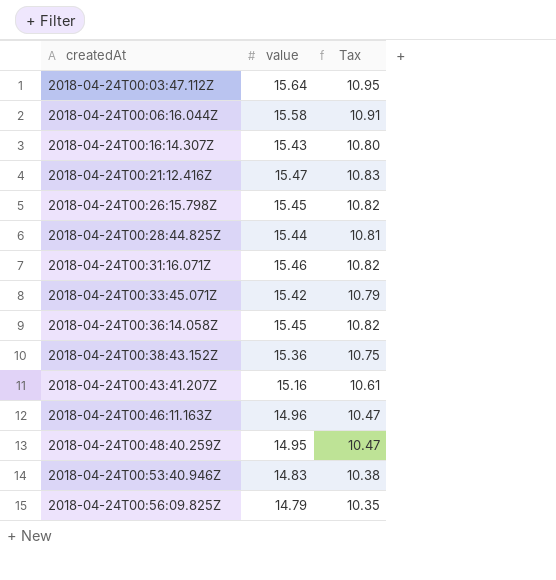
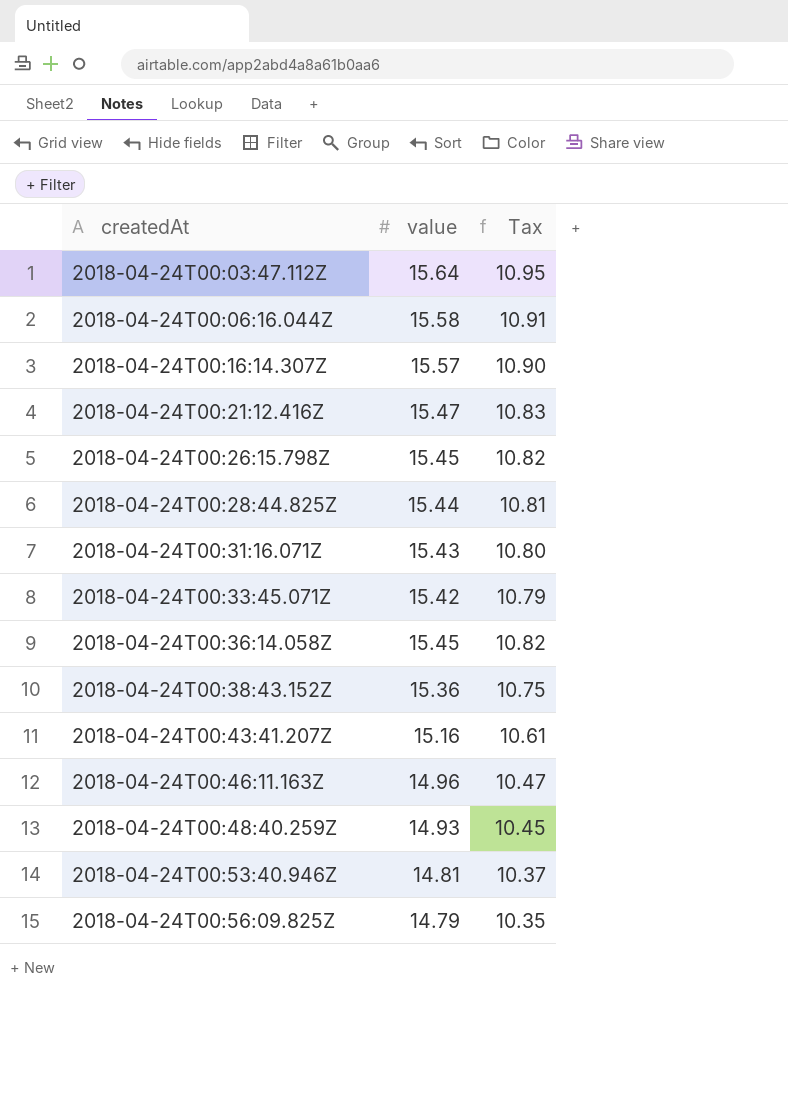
2018-04-24T00:16:14.307Z | value: 15.43 -> 15.57
2018-04-24T00:16:14.307Z | Tax: 10.80 -> 10.90
2018-04-24T00:31:16.071Z | value: 15.46 -> 15.43
2018-04-24T00:31:16.071Z | Tax: 10.82 -> 10.80
2018-04-24T00:48:40.259Z | value: 14.95 -> 14.93
2018-04-24T00:48:40.259Z | Tax: 10.47 -> 10.45
2018-04-24T00:53:40.946Z | value: 14.83 -> 14.81
2018-04-24T00:53:40.946Z | Tax: 10.38 -> 10.37

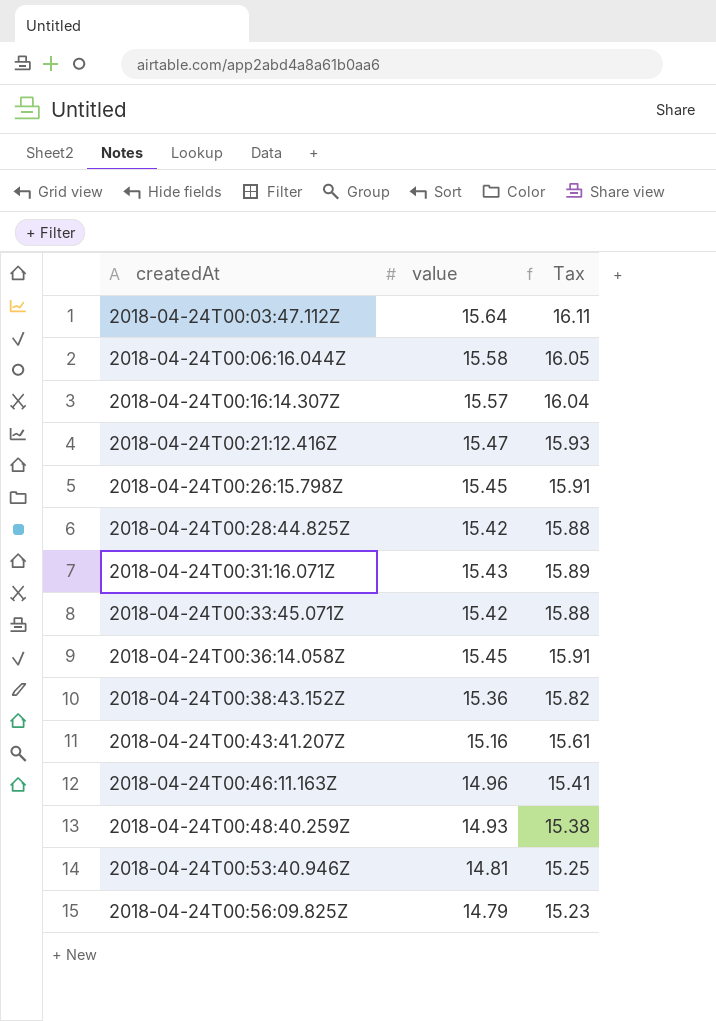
column Tax | formula: [value] * 0.7 -> [value] * 1.03
2018-04-24T00:28:44.825Z | value: 15.44 -> 15.42

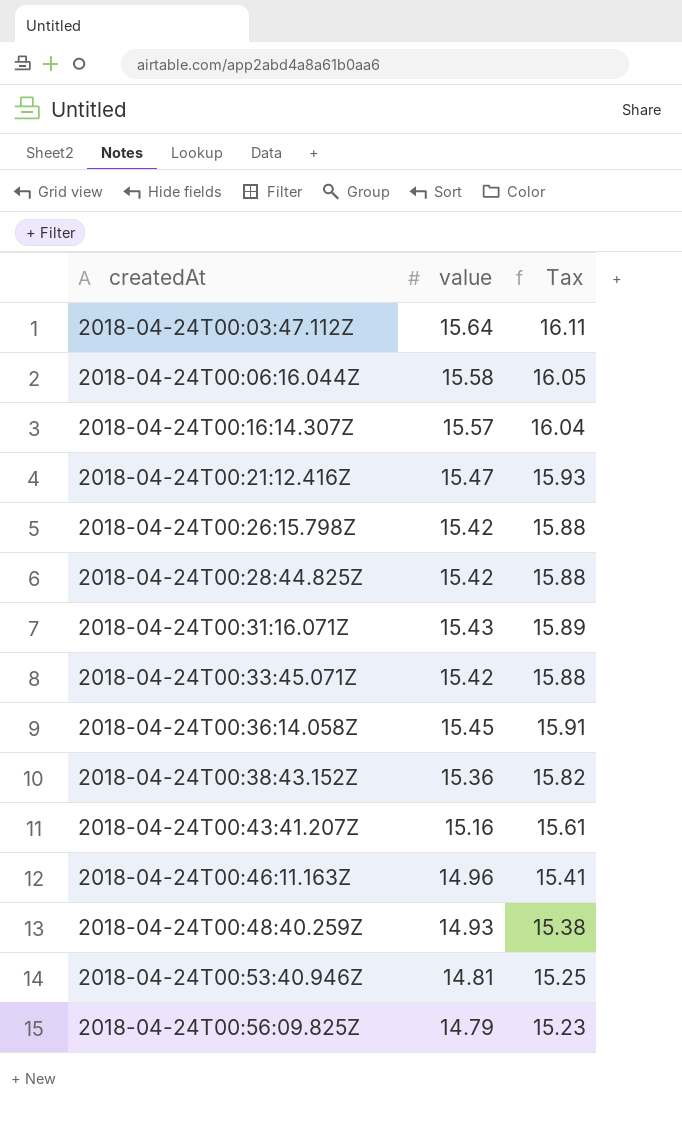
2018-04-24T00:26:15.798Z | value: 15.45 -> 15.42
2018-04-24T00:26:15.798Z | Tax: 15.91 -> 15.88

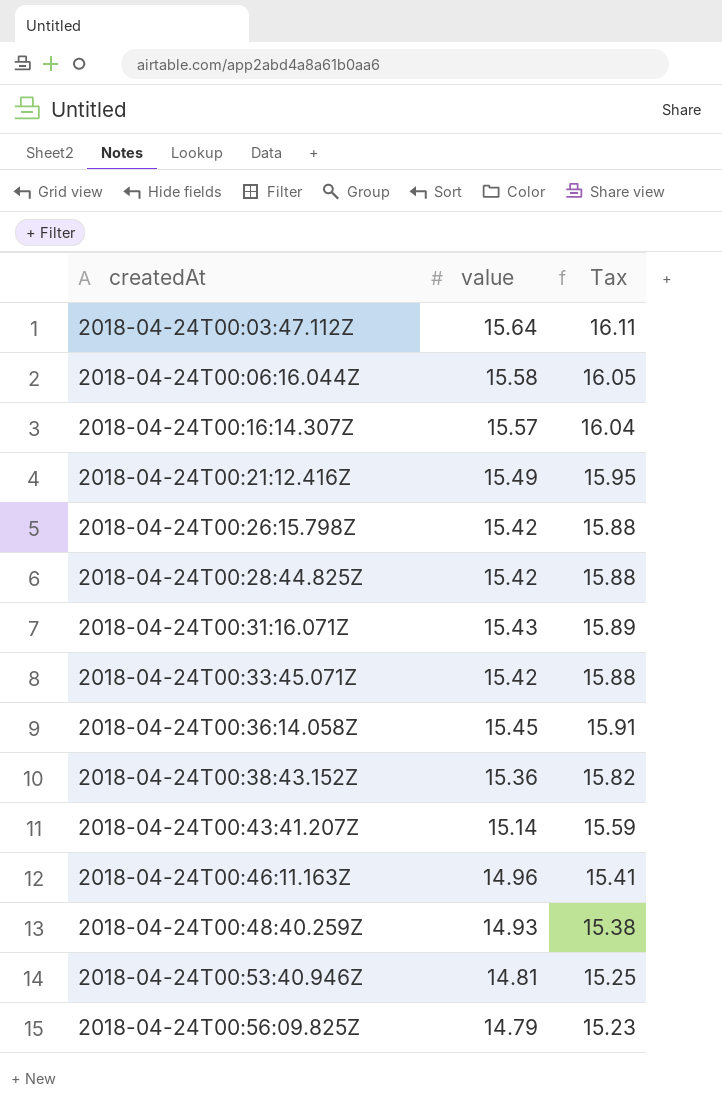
2018-04-24T00:21:12.416Z | value: 15.47 -> 15.49
2018-04-24T00:21:12.416Z | Tax: 15.93 -> 15.95
2018-04-24T00:43:41.207Z | value: 15.16 -> 15.14
2018-04-24T00:43:41.207Z | Tax: 15.61 -> 15.59

